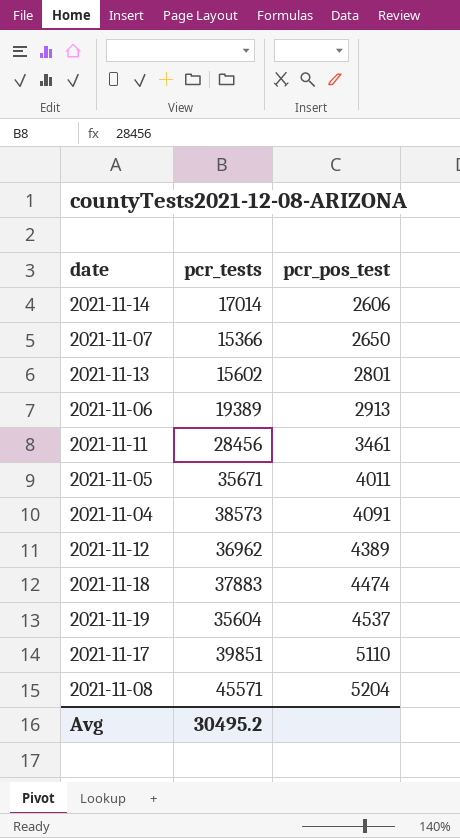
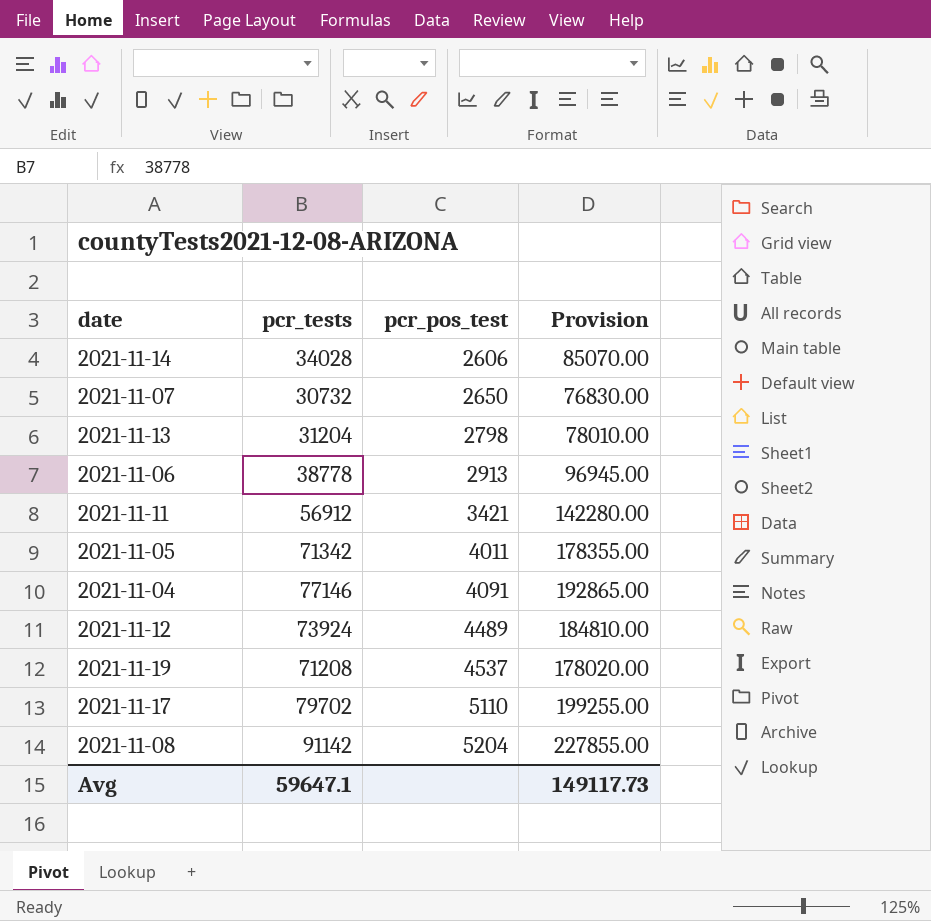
column Provision | formula: none -> [pcr_tests] * 2.5
row 2021-11-18: 37883 | 4474 -> none
2021-11-14 | pcr_tests: 17014 -> 34028
2021-11-07 | pcr_tests: 15366 -> 30732
2021-11-13 | pcr_tests: 15602 -> 31204
2021-11-13 | pcr_pos_test: 2801 -> 2798
2021-11-06 | pcr_tests: 19389 -> 38778
2021-11-11 | pcr_tests: 28456 -> 56912
2021-11-11 | pcr_pos_test: 3461 -> 3421
2021-11-05 | pcr_tests: 35671 -> 71342
2021-11-04 | pcr_tests: 38573 -> 77146
2021-11-12 | pcr_tests: 36962 -> 73924
2021-11-12 | pcr_pos_test: 4389 -> 4489
2021-11-19 | pcr_tests: 35604 -> 71208
2021-11-17 | pcr_tests: 39851 -> 79702
2021-11-08 | pcr_tests: 45571 -> 91142
Avg | pcr_tests: 30495.2 -> 59647.1

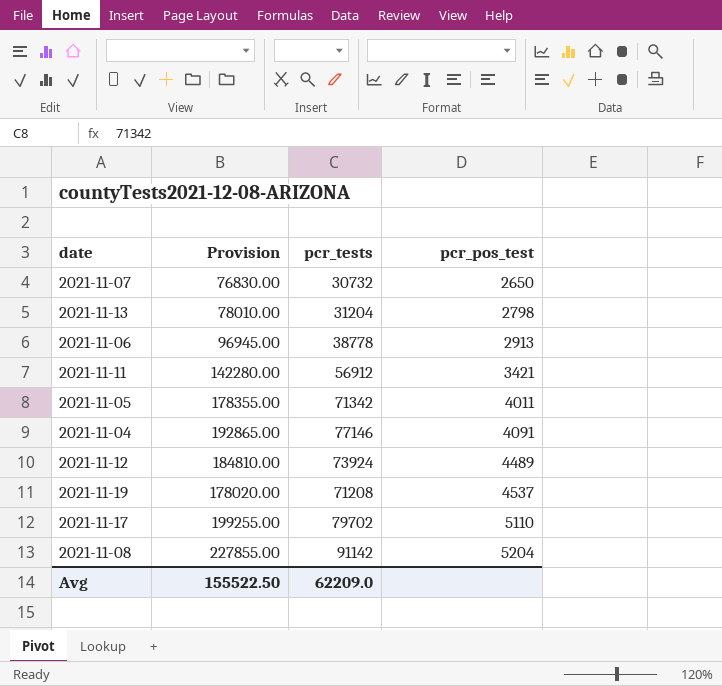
column Provision | position: 4 -> 2
row 2021-11-14: 34028 | 2606 | 85070.00 -> none
Avg | Provision: 149117.73 -> 155522.50
Avg | pcr_tests: 59647.1 -> 62209.0

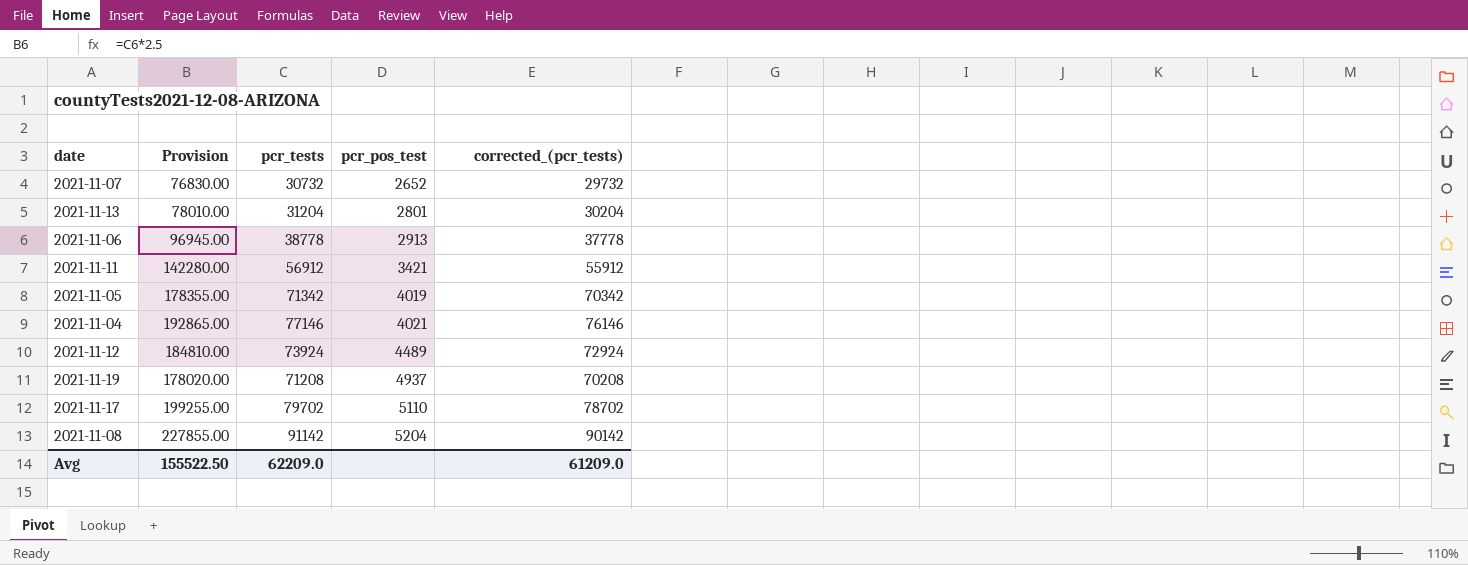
column corrected_(pcr_tests) | formula: none -> [pcr_tests] - 1000
2021-11-07 | pcr_pos_test: 2650 -> 2652
2021-11-13 | pcr_pos_test: 2798 -> 2801
2021-11-05 | pcr_pos_test: 4011 -> 4019
2021-11-04 | pcr_pos_test: 4091 -> 4021
2021-11-19 | pcr_pos_test: 4537 -> 4937

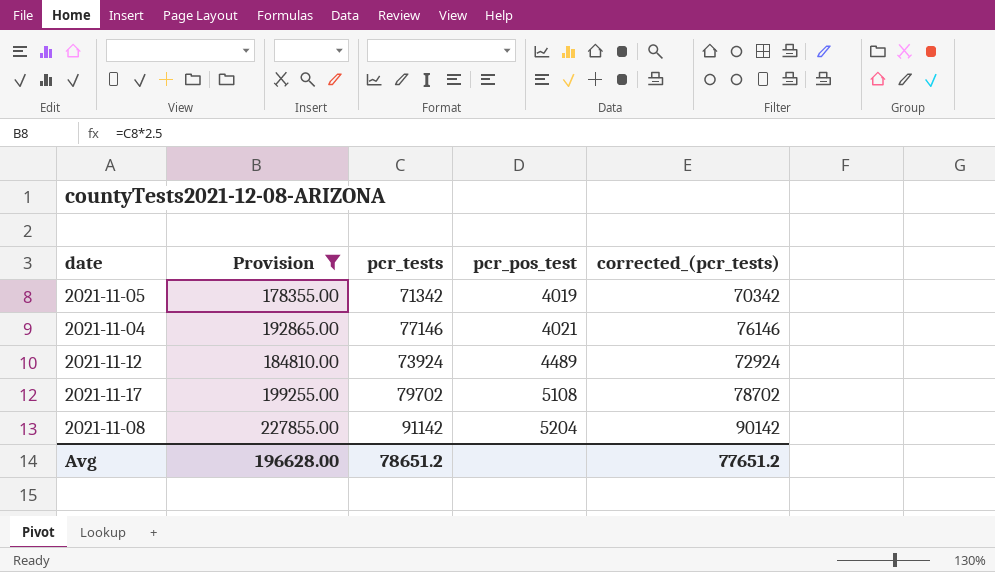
filter: none -> Provision >= 178355.00
2021-11-17 | pcr_pos_test: 5110 -> 5108
Avg | Provision: 155522.50 -> 196628.00
Avg | pcr_tests: 62209.0 -> 78651.2
Avg | corrected_(pcr_tests): 61209.0 -> 77651.2

